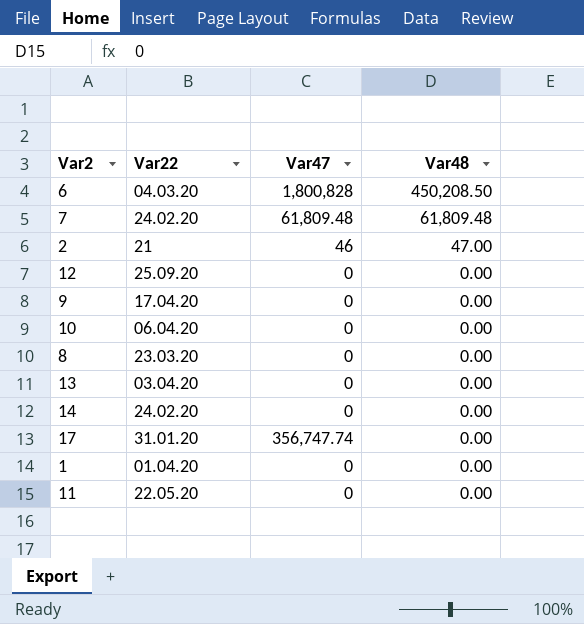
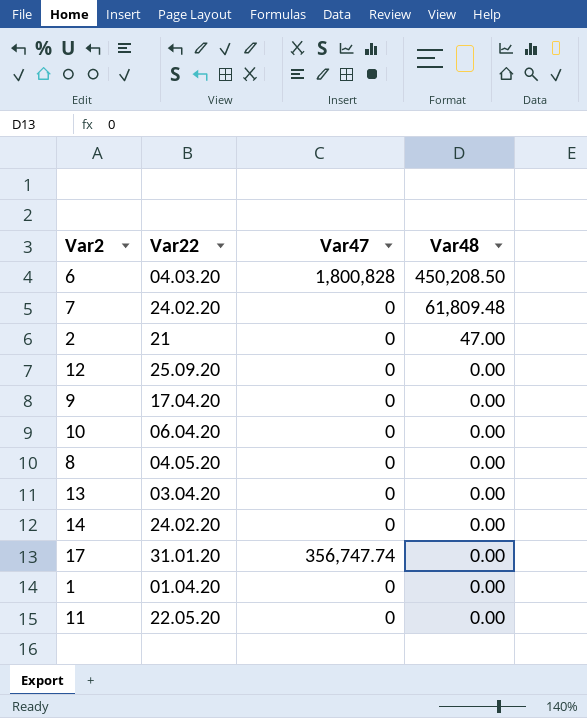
7 | Var47: 61,809.48 -> 0
2 | Var47: 46 -> 0
8 | Var22: 23.03.20 -> 04.05.20

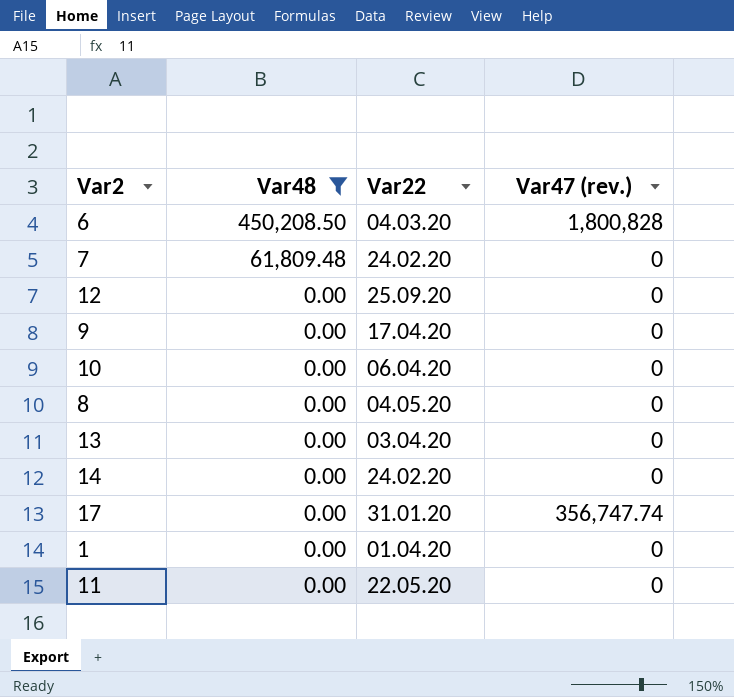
filter: none -> Var48 != 47.00
column Var48 | position: 4 -> 2
column name: Var47 -> Var47 (rev.)

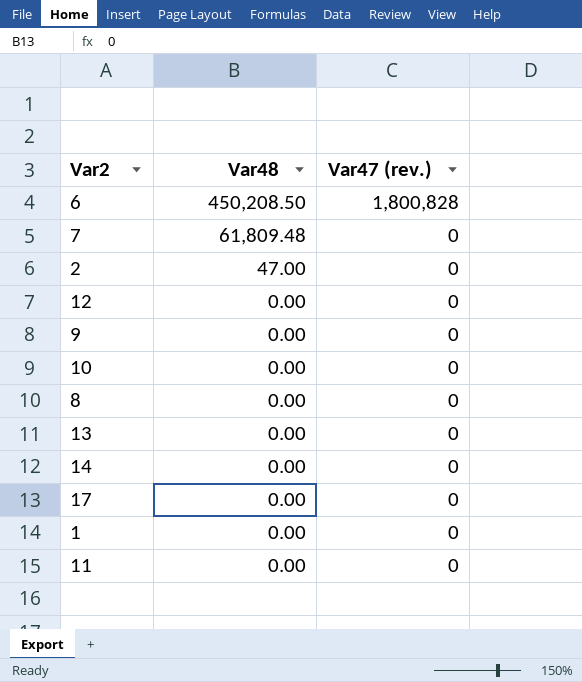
filter: Var48 != 47.00 -> none
column Var22 | position: 3 -> none
17 | Var47 (rev.): 356,747.74 -> 0

